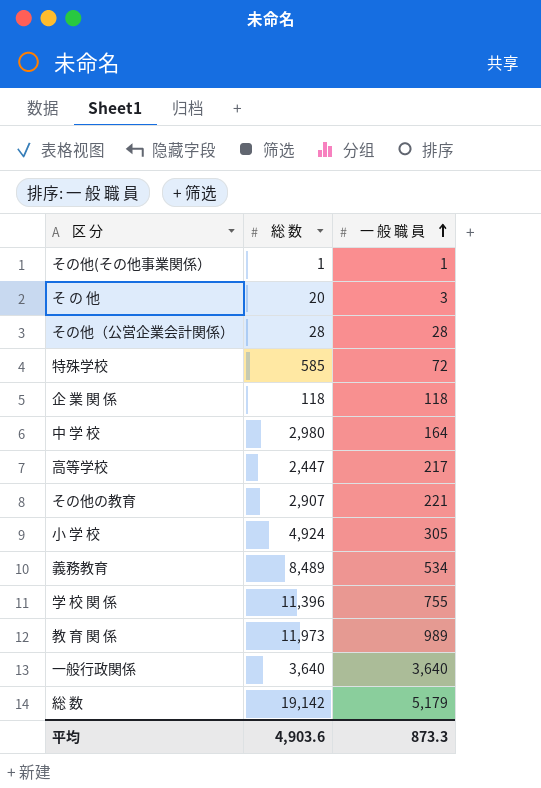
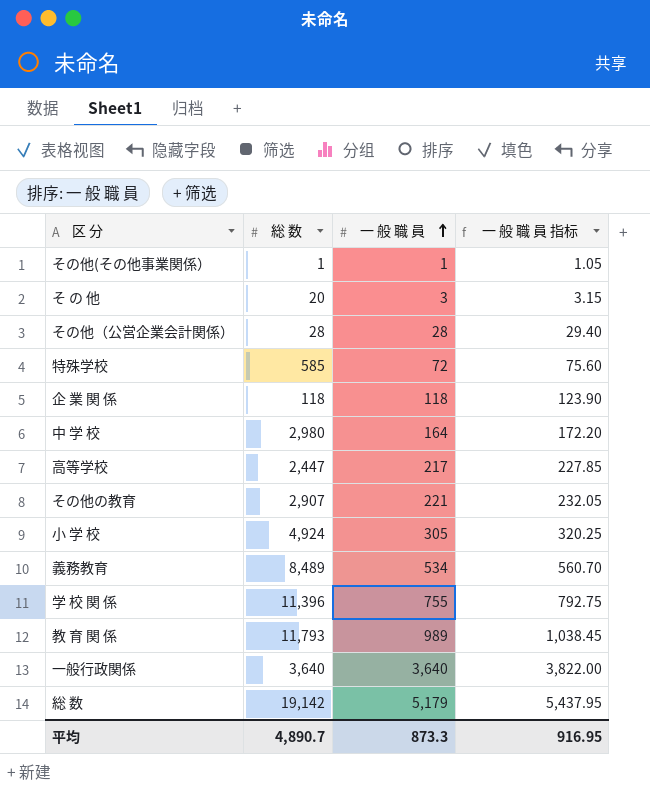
column 一 般 職 員 指标 | formula: none -> [一 般 職 員] * 1.05
教 育 関 係 | 総 数: 11,973 -> 11,793
平均 | 総 数: 4,903.6 -> 4,890.7

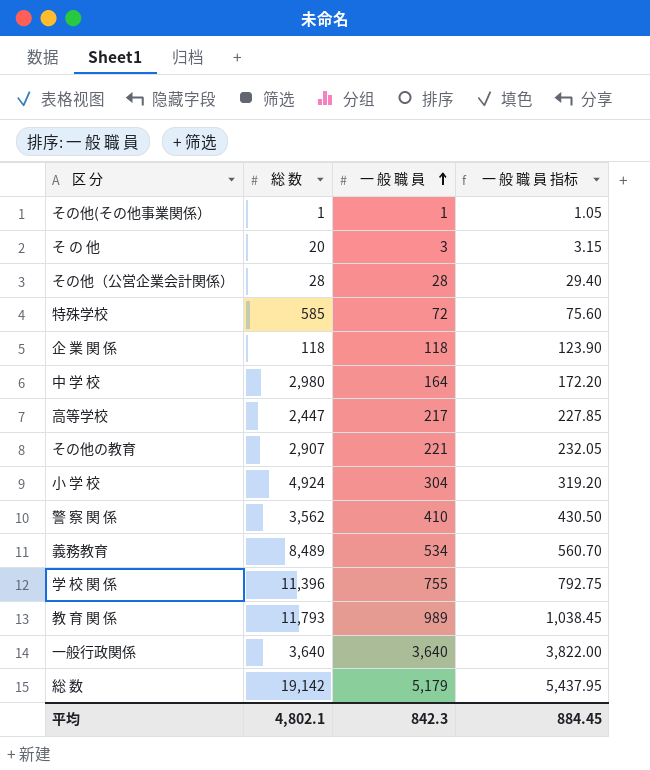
小 学 校 | 一 般 職 員: 305 -> 304
小 学 校 | 一 般 職 員 指标: 320.25 -> 319.20
row 警 察 関 係: none -> 3,562 | 410 | 430.50
平均 | 総 数: 4,890.7 -> 4,802.1
平均 | 一 般 職 員: 873.3 -> 842.3
平均 | 一 般 職 員 指标: 916.95 -> 884.45

